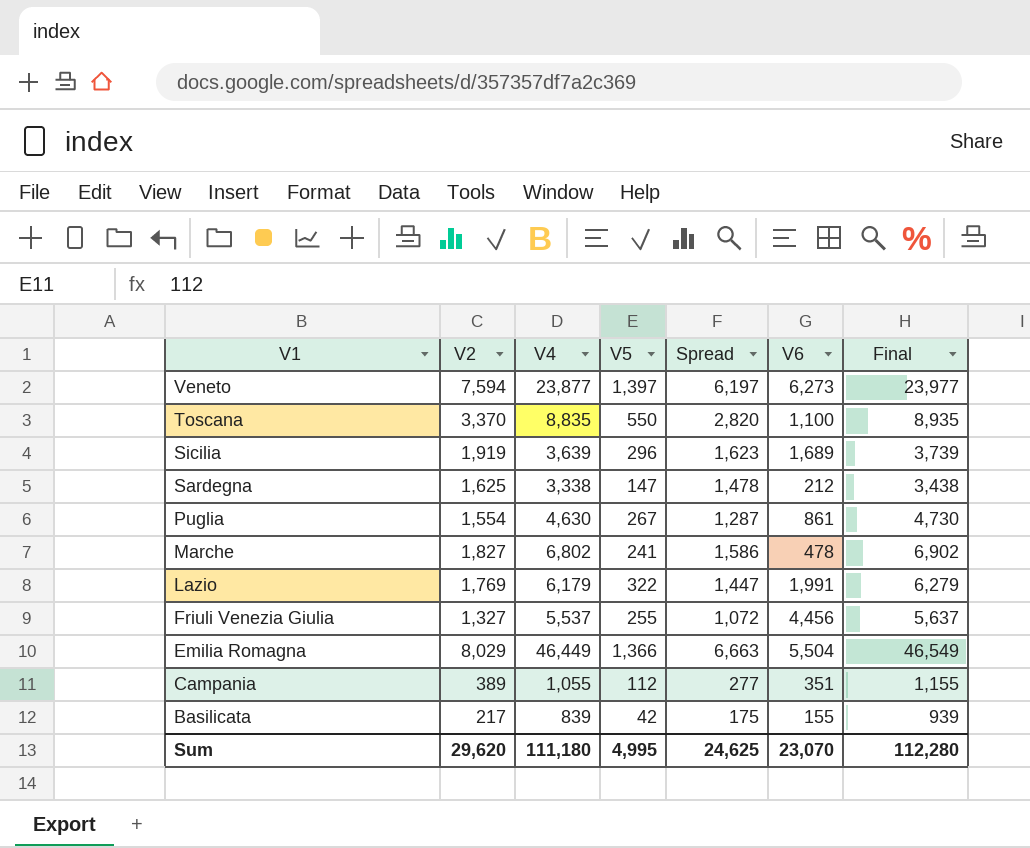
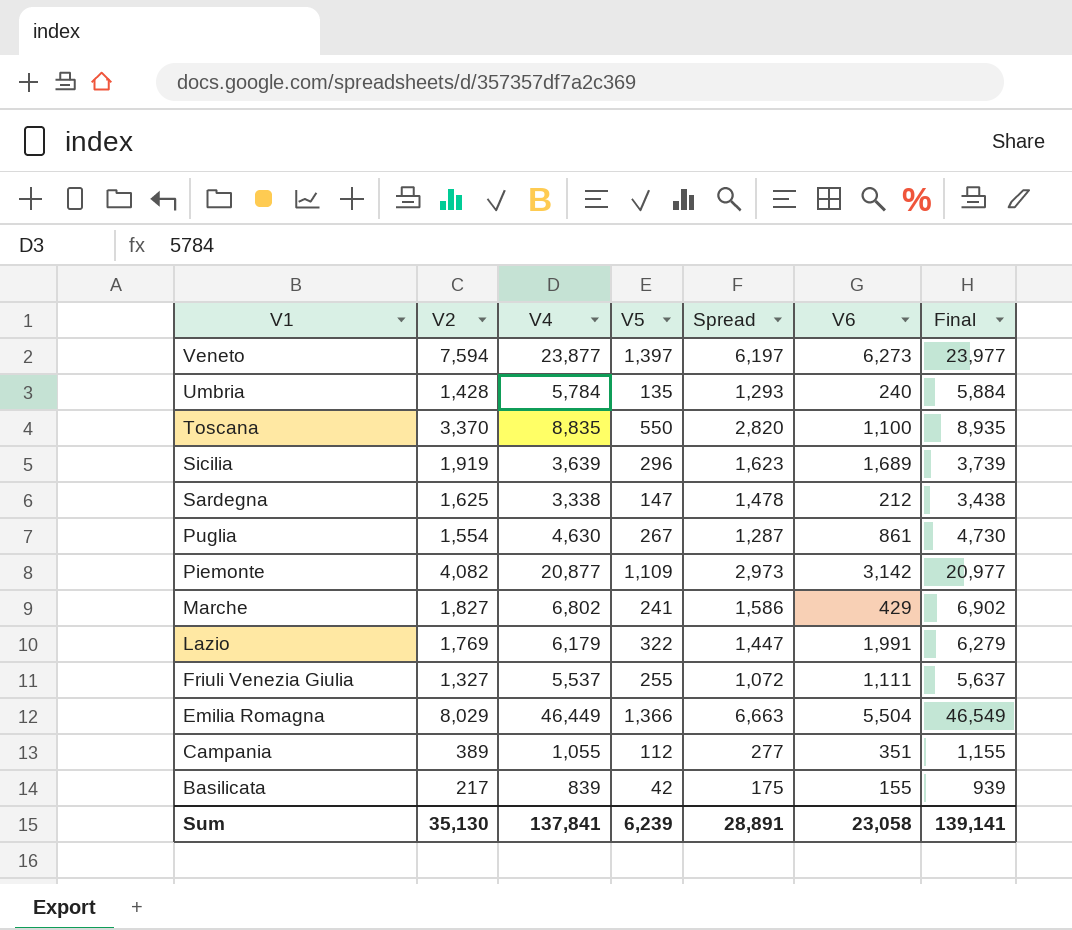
row Umbria: none -> 1,428 | 5,784 | 135 | 1,293 | 240 | 5,884
row Piemonte: none -> 4,082 | 20,877 | 1,109 | 2,973 | 3,142 | 20,977
Marche | V6: 478 -> 429
Friuli Venezia Giulia | V6: 4,456 -> 1,111
Sum | V2: 29,620 -> 35,130
Sum | V4: 111,180 -> 137,841
Sum | V5: 4,995 -> 6,239
Sum | Spread: 24,625 -> 28,891
Sum | V6: 23,070 -> 23,058
Sum | Final: 112,280 -> 139,141

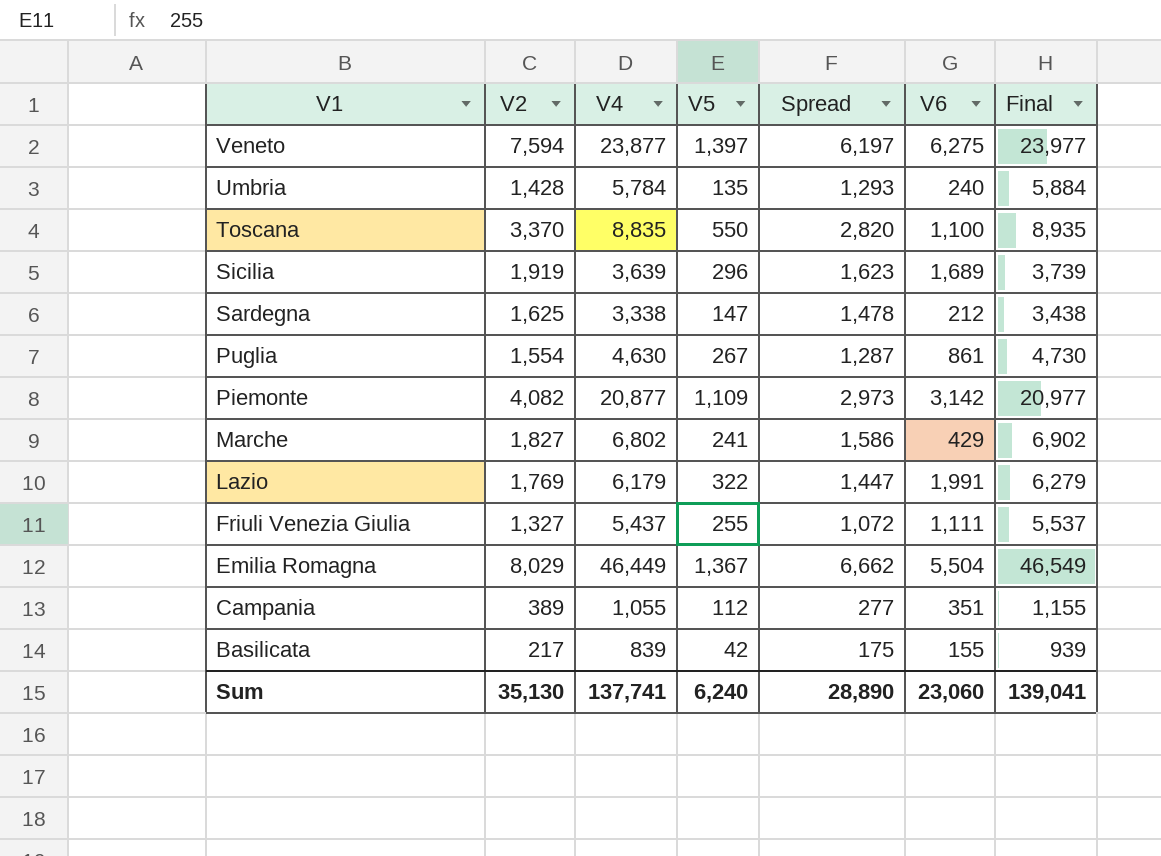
Veneto | V6: 6,273 -> 6,275
Friuli Venezia Giulia | V4: 5,537 -> 5,437
Friuli Venezia Giulia | Final: 5,637 -> 5,537
Emilia Romagna | V5: 1,366 -> 1,367
Emilia Romagna | Spread: 6,663 -> 6,662
Sum | V4: 137,841 -> 137,741
Sum | V5: 6,239 -> 6,240
Sum | Spread: 28,891 -> 28,890
Sum | V6: 23,058 -> 23,060
Sum | Final: 139,141 -> 139,041

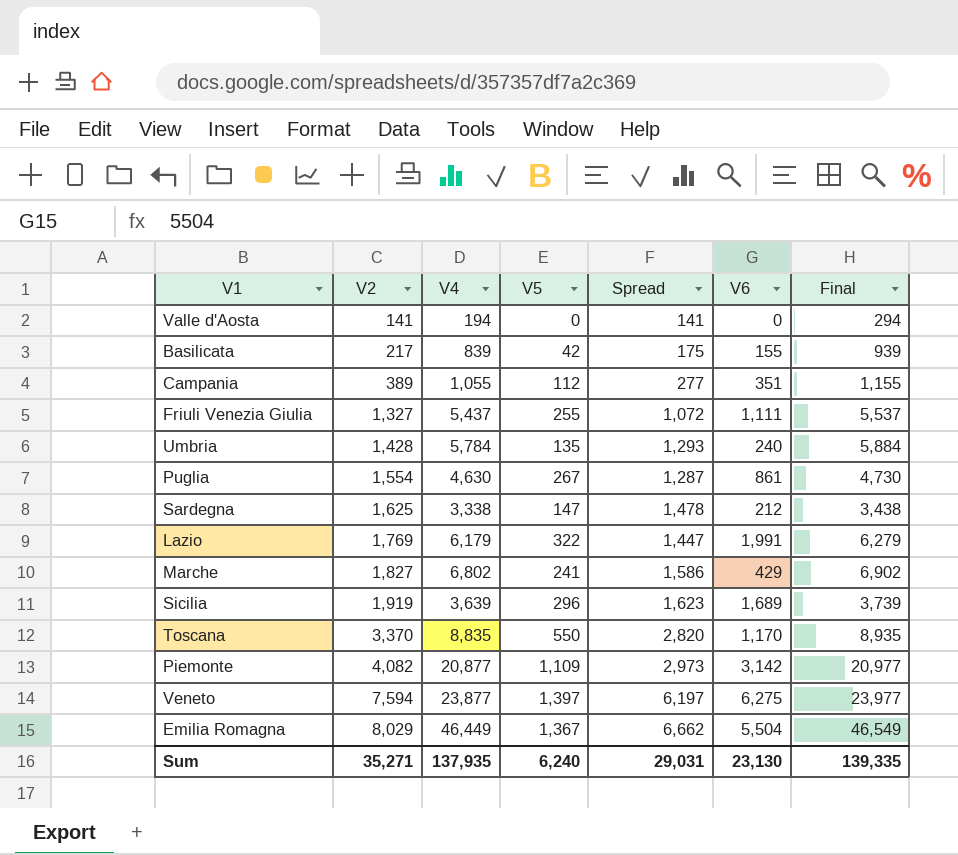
row order: V1 descending -> V2 ascending
row Valle d'Aosta: none -> 141 | 194 | 0 | 141 | 0 | 294
Toscana | V6: 1,100 -> 1,170
Sum | V2: 35,130 -> 35,271
Sum | V4: 137,741 -> 137,935
Sum | Spread: 28,890 -> 29,031
Sum | V6: 23,060 -> 23,130
Sum | Final: 139,041 -> 139,335

